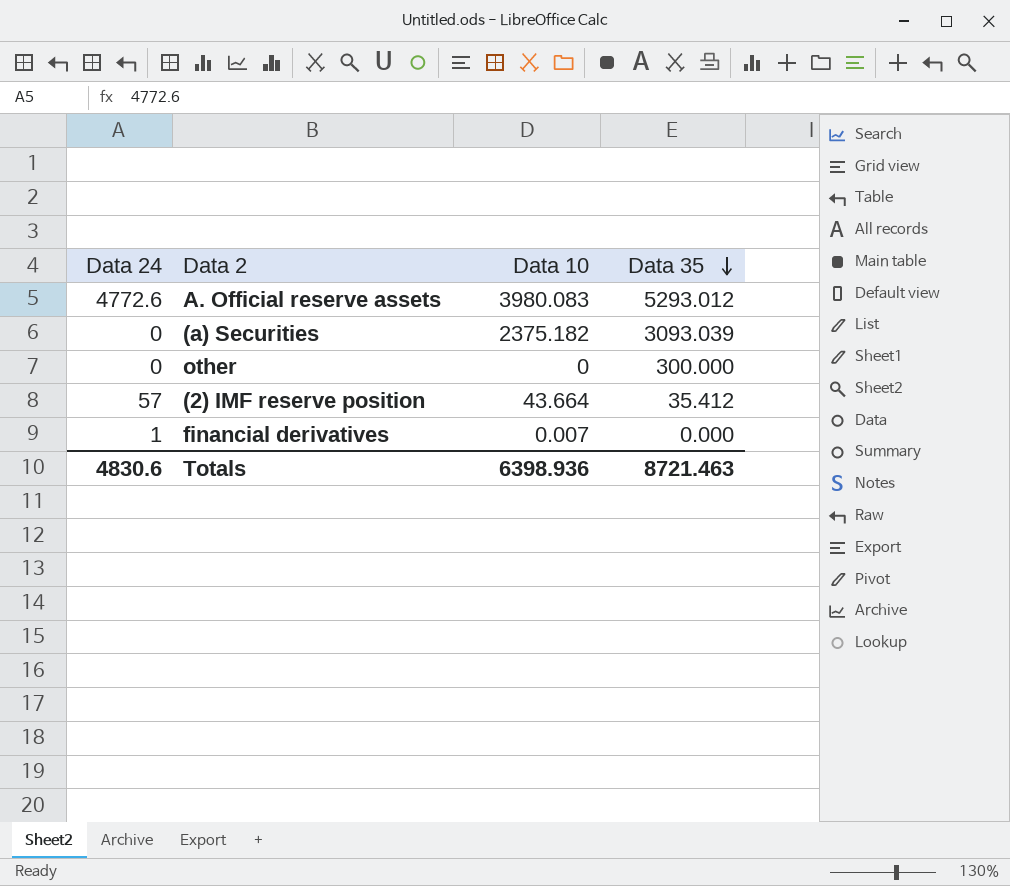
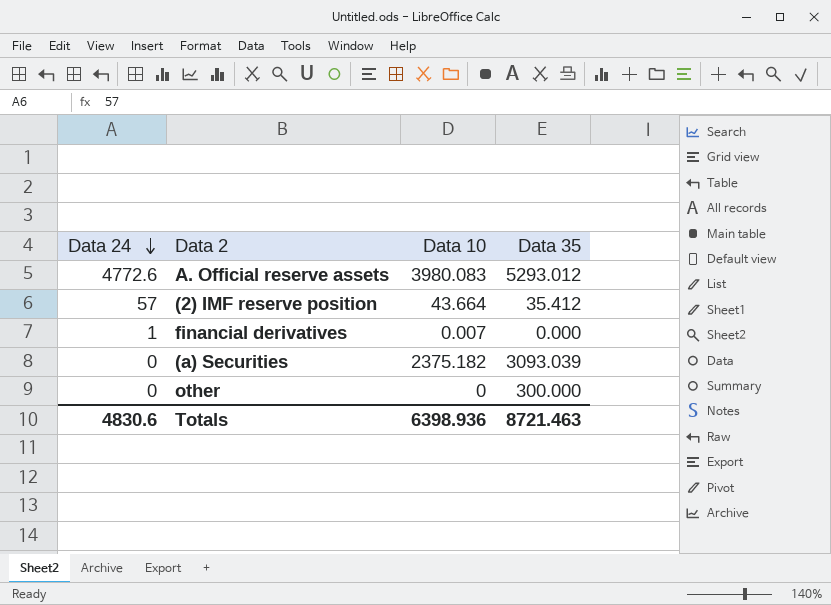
row order: Data 35 descending -> Data 24 descending

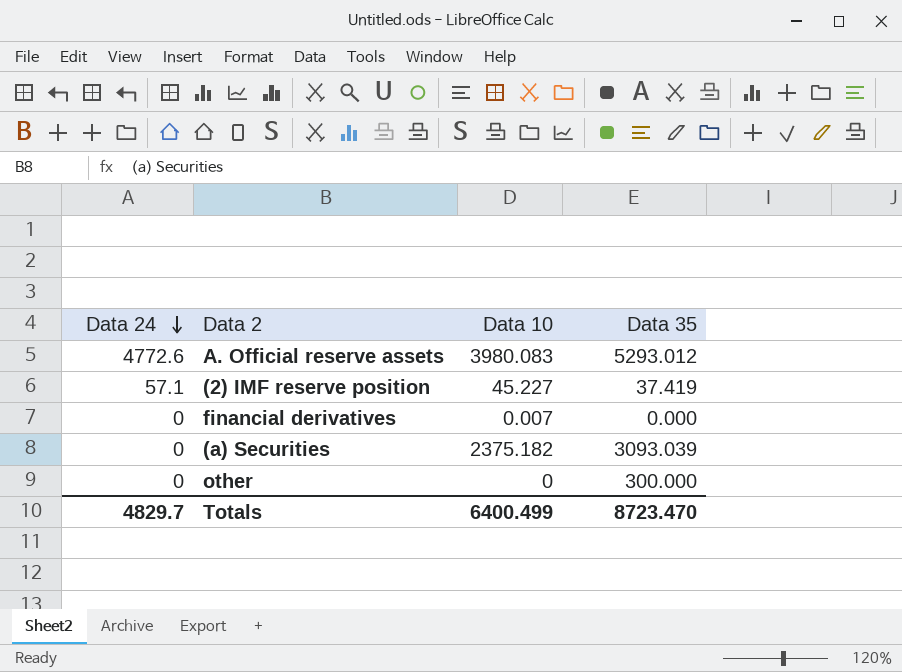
(2) IMF reserve position | Data 24: 57 -> 57.1
(2) IMF reserve position | Data 10: 43.664 -> 45.227
(2) IMF reserve position | Data 35: 35.412 -> 37.419
financial derivatives | Data 24: 1 -> 0
Totals | Data 24: 4830.6 -> 4829.7
Totals | Data 10: 6398.936 -> 6400.499
Totals | Data 35: 8721.463 -> 8723.470

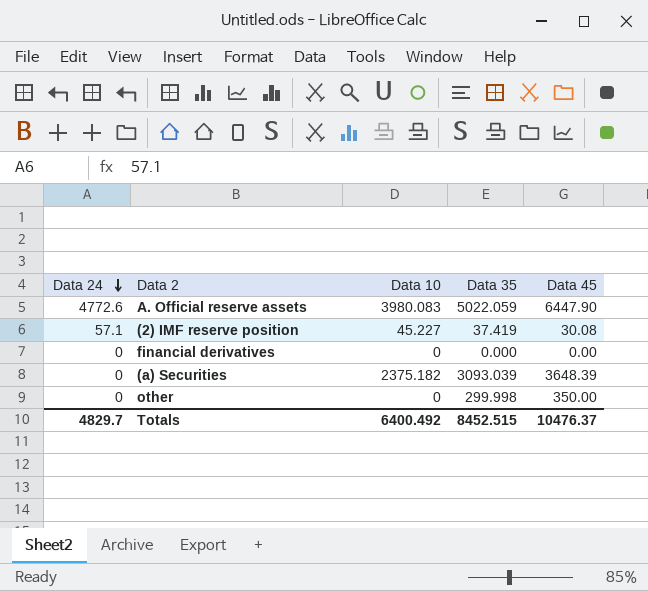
column Data 45 | position: none -> 5
A. Official reserve assets | Data 35: 5293.012 -> 5022.059
financial derivatives | Data 10: 0.007 -> 0
other | Data 35: 300.000 -> 299.998
Totals | Data 10: 6400.499 -> 6400.492
Totals | Data 35: 8723.470 -> 8452.515

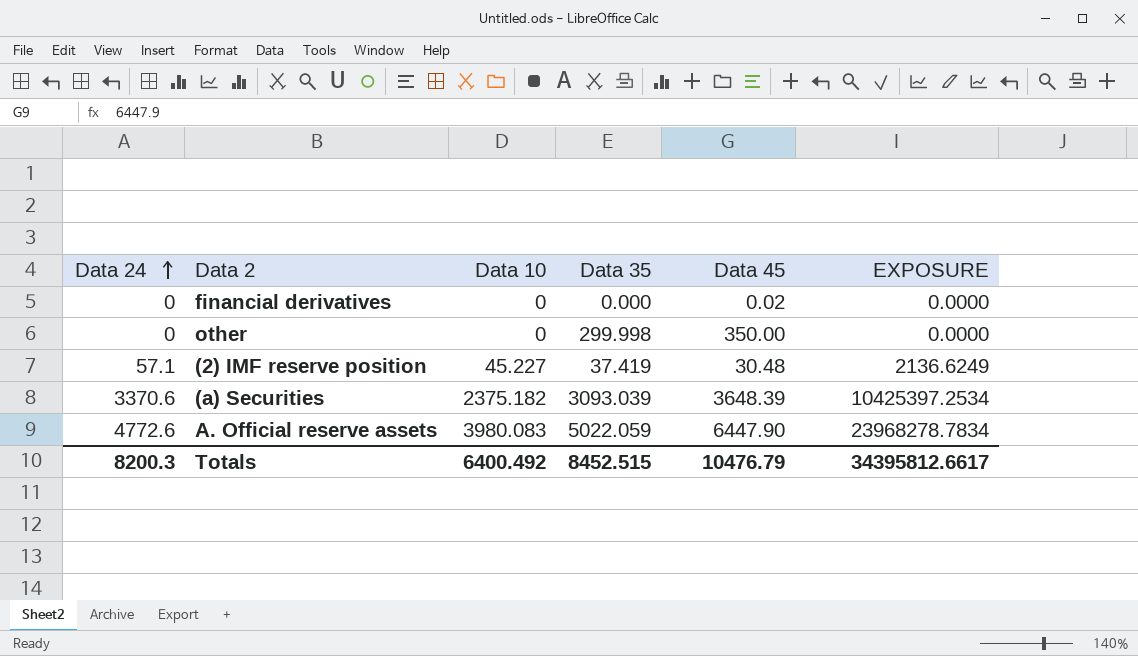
row order: Data 24 descending -> Data 24 ascending
column EXPOSURE | formula: none -> [Data 24] * [Data 35]
financial derivatives | Data 45: 0.00 -> 0.02
(2) IMF reserve position | Data 45: 30.08 -> 30.48
(a) Securities | Data 24: 0 -> 3370.6
Totals | Data 24: 4829.7 -> 8200.3
Totals | Data 45: 10476.37 -> 10476.79

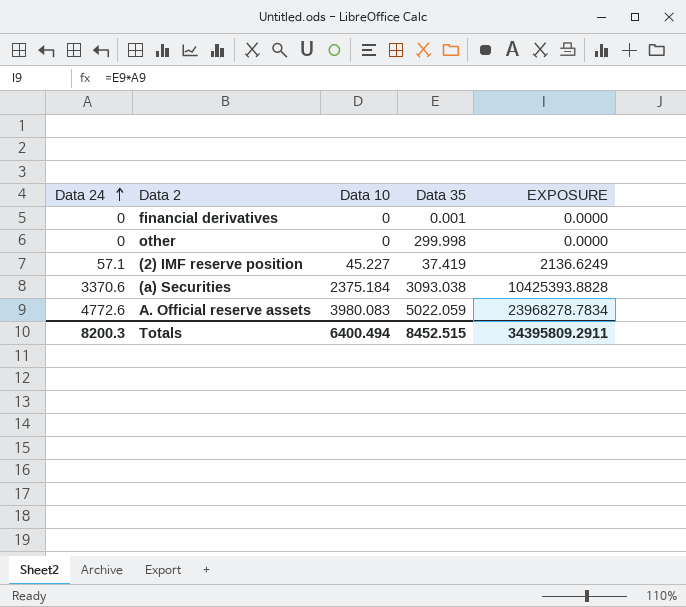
column Data 45 | position: 5 -> none
financial derivatives | Data 35: 0.000 -> 0.001
(a) Securities | Data 10: 2375.182 -> 2375.184
(a) Securities | Data 35: 3093.039 -> 3093.038
(a) Securities | EXPOSURE: 10425397.2534 -> 10425393.8828
Totals | Data 10: 6400.492 -> 6400.494
Totals | EXPOSURE: 34395812.6617 -> 34395809.2911

